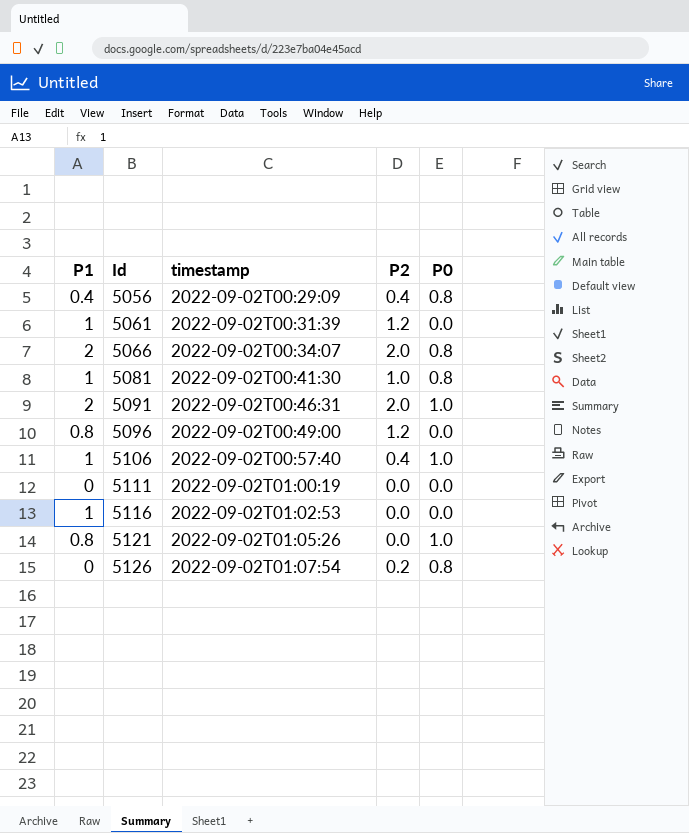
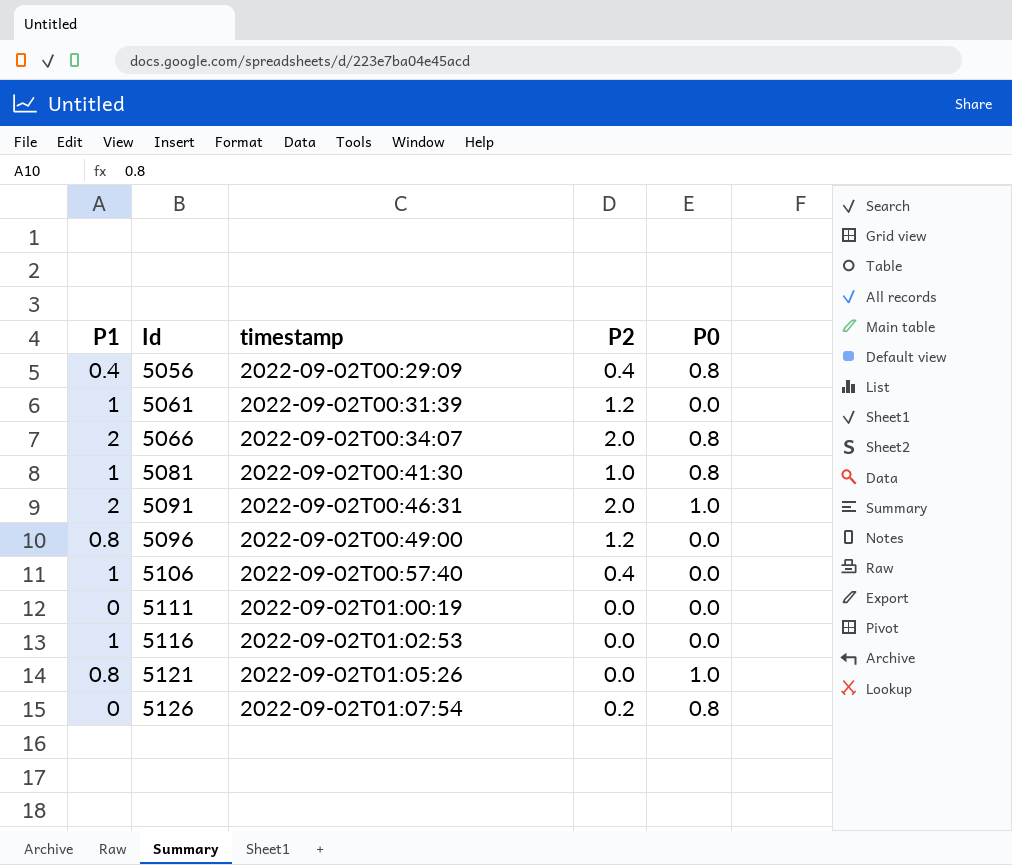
5106 | P0: 1.0 -> 0.0

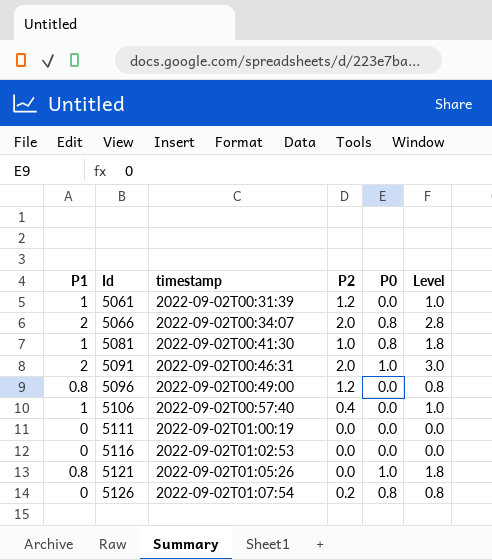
column Level | formula: none -> [P1] + [P0]
row 5056: 0.4 | 2022-09-02T00:29:09 | 0.4 | 0.8 -> none
5116 | P1: 1 -> 0

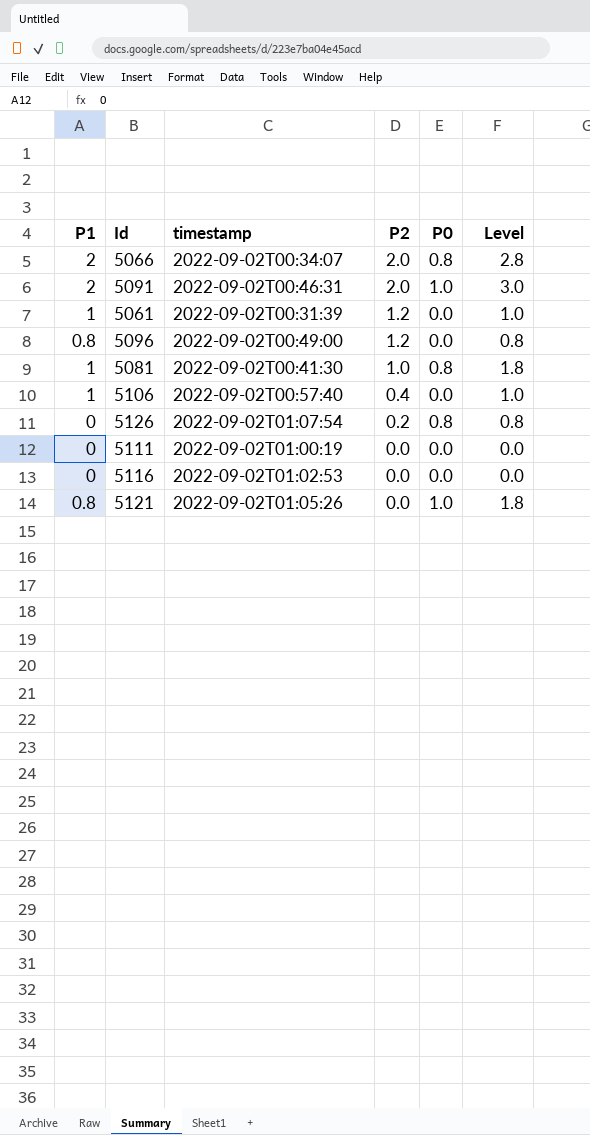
row order: Id ascending -> P2 descending

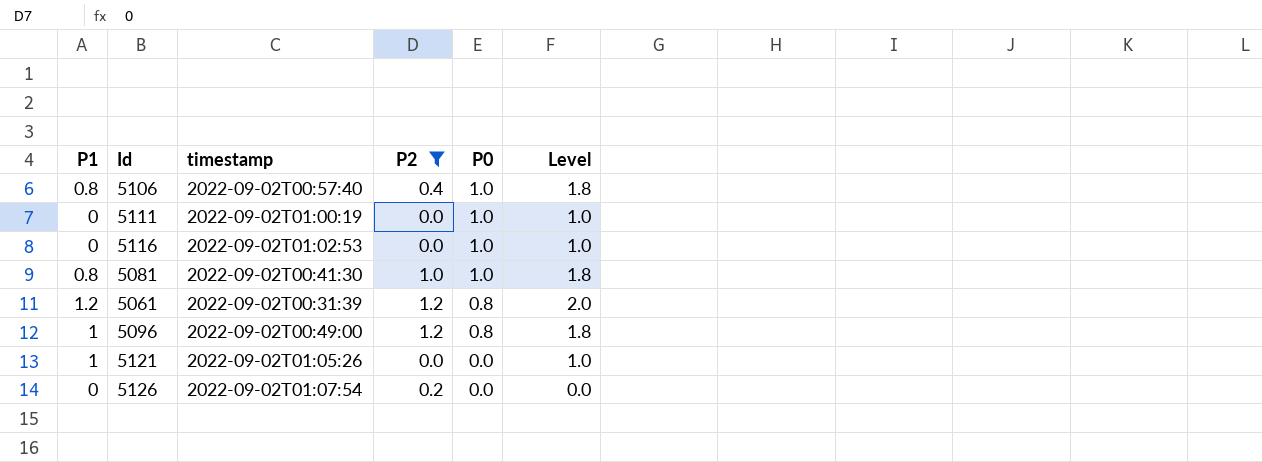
filter: none -> P2 != 2.0
row order: P2 descending -> P0 descending
5106 | P1: 1 -> 0.8
5106 | P0: 0.0 -> 1.0
5106 | Level: 1.0 -> 1.8
5111 | P0: 0.0 -> 1.0
5111 | Level: 0.0 -> 1.0
5116 | P0: 0.0 -> 1.0
5116 | Level: 0.0 -> 1.0
5081 | P1: 1 -> 0.8
5081 | P0: 0.8 -> 1.0
5061 | P1: 1 -> 1.2
5061 | P0: 0.0 -> 0.8
5061 | Level: 1.0 -> 2.0
5096 | P1: 0.8 -> 1
5096 | P0: 0.0 -> 0.8
5096 | Level: 0.8 -> 1.8
5121 | P1: 0.8 -> 1
5121 | P0: 1.0 -> 0.0
5121 | Level: 1.8 -> 1.0
5126 | P0: 0.8 -> 0.0
5126 | Level: 0.8 -> 0.0

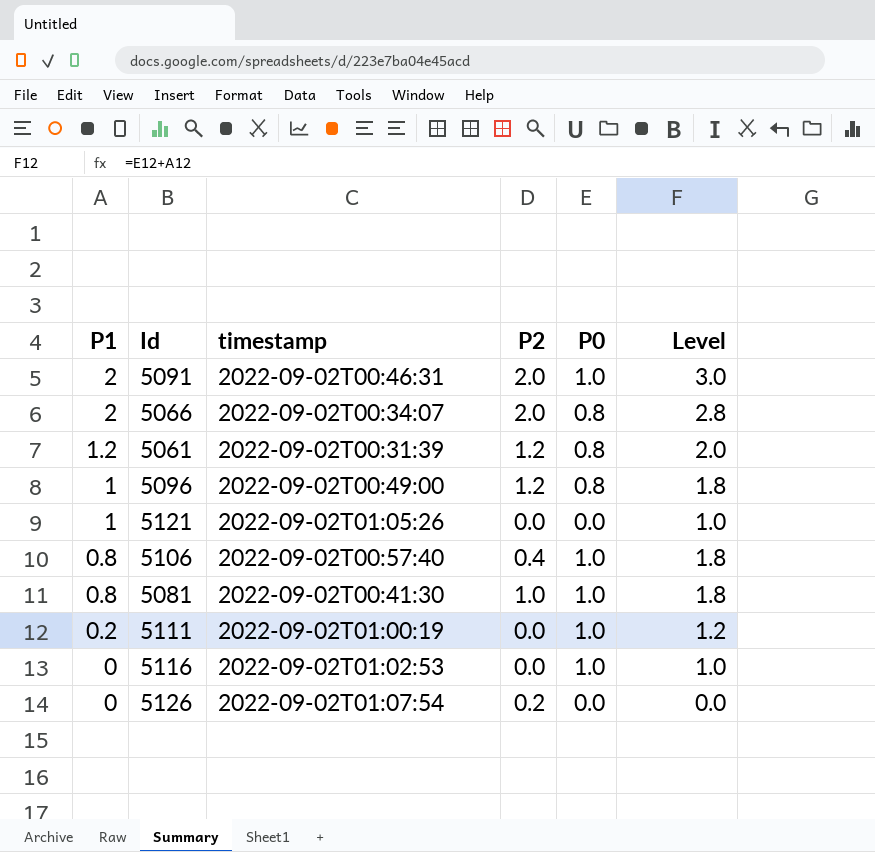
filter: P2 != 2.0 -> none
row order: P0 descending -> P1 descending
5111 | P1: 0 -> 0.2
5111 | Level: 1.0 -> 1.2

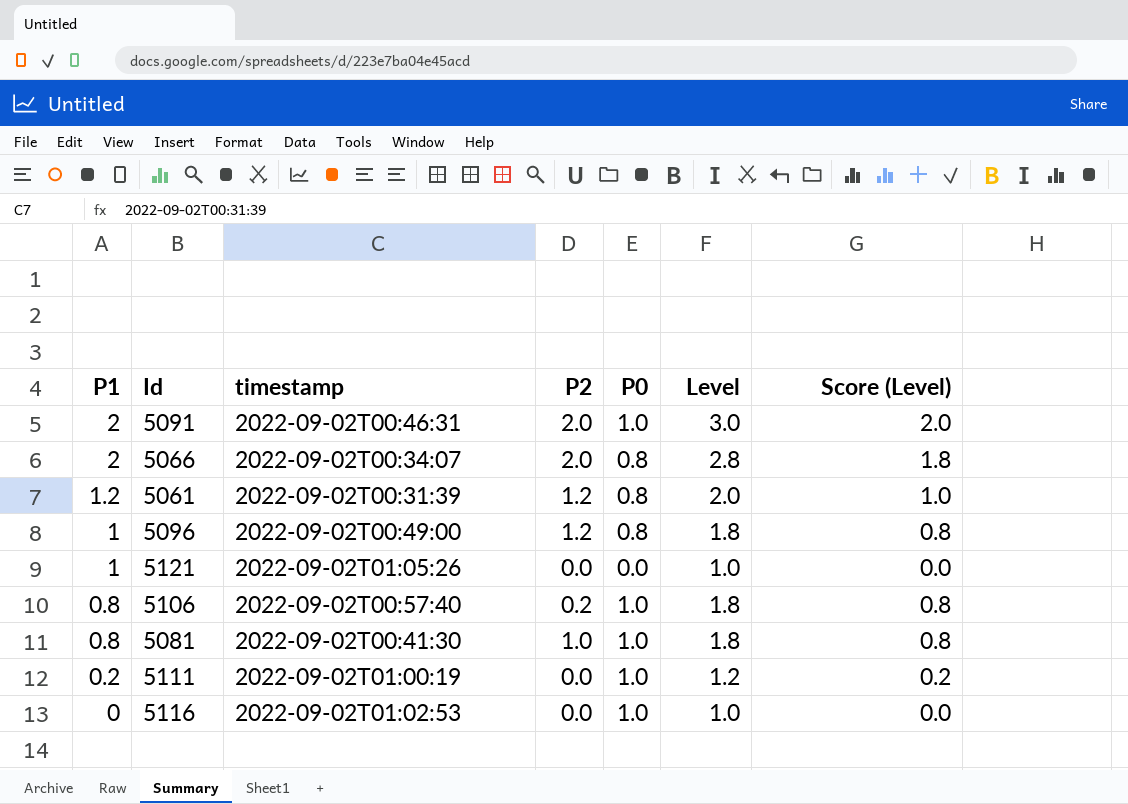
column Score (Level) | formula: none -> [Level] - 1
row 5126: 0 | 2022-09-02T01:07:54 | 0.2 | 0.0 | 0.0 -> none
5106 | P2: 0.4 -> 0.2

